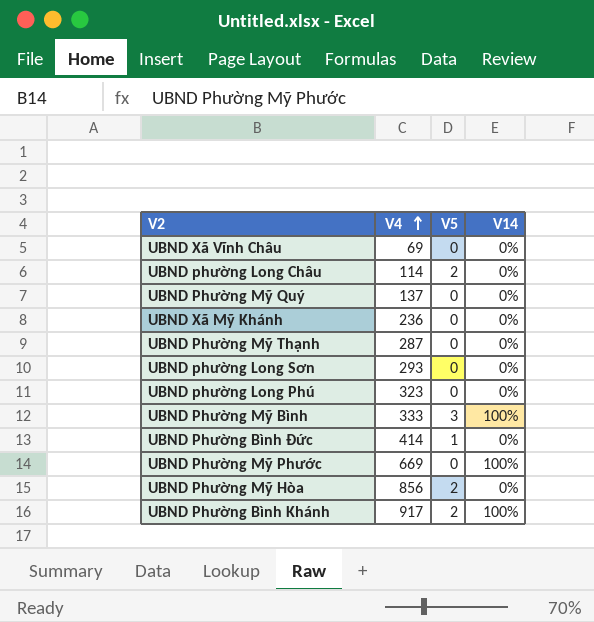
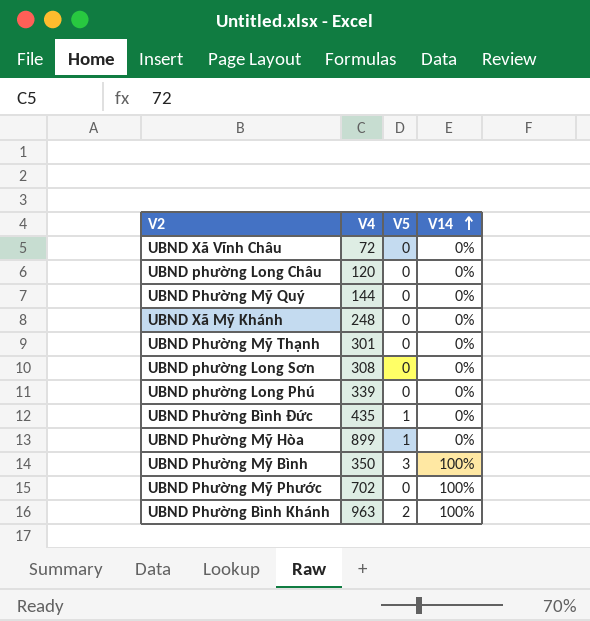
row order: V4 ascending -> V14 ascending
UBND Xã Vĩnh Châu | V4: 69 -> 72
UBND phường Long Châu | V4: 114 -> 120
UBND phường Long Châu | V5: 2 -> 0
UBND Phường Mỹ Quý | V4: 137 -> 144
UBND Xã Mỹ Khánh | V4: 236 -> 248
UBND Phường Mỹ Thạnh | V4: 287 -> 301
UBND phường Long Sơn | V4: 293 -> 308
UBND phường Long Phú | V4: 323 -> 339
UBND Phường Bình Đức | V4: 414 -> 435
UBND Phường Mỹ Hòa | V4: 856 -> 899
UBND Phường Mỹ Hòa | V5: 2 -> 1
UBND Phường Mỹ Bình | V4: 333 -> 350
UBND Phường Mỹ Phước | V4: 669 -> 702
UBND Phường Bình Khánh | V4: 917 -> 963

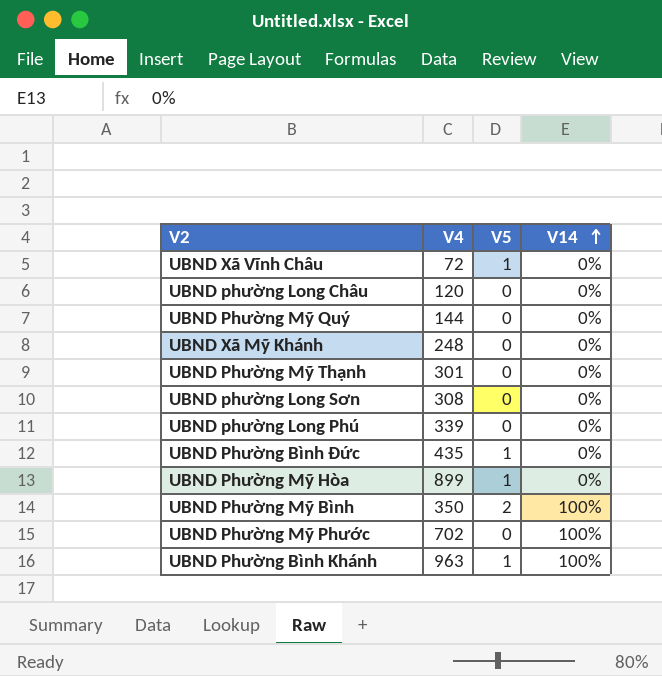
UBND Xã Vĩnh Châu | V5: 0 -> 1
UBND Phường Mỹ Bình | V5: 3 -> 2
UBND Phường Bình Khánh | V5: 2 -> 1

